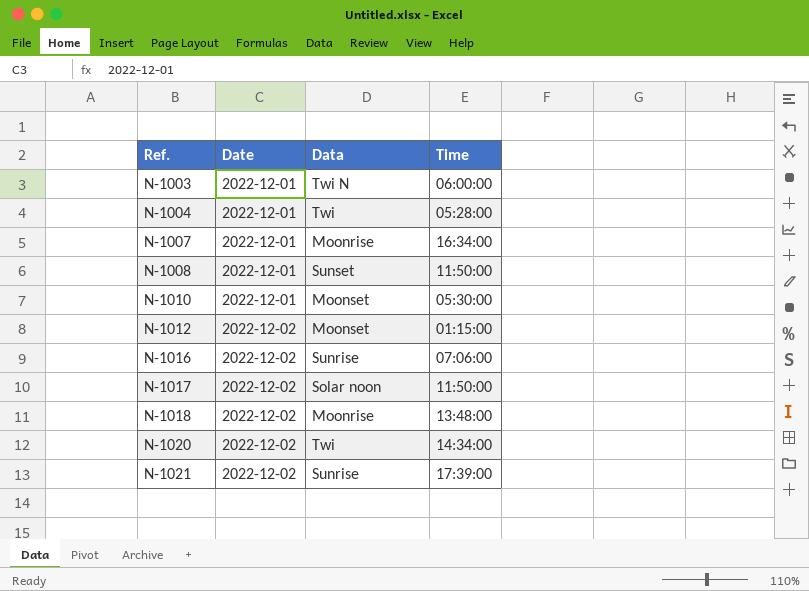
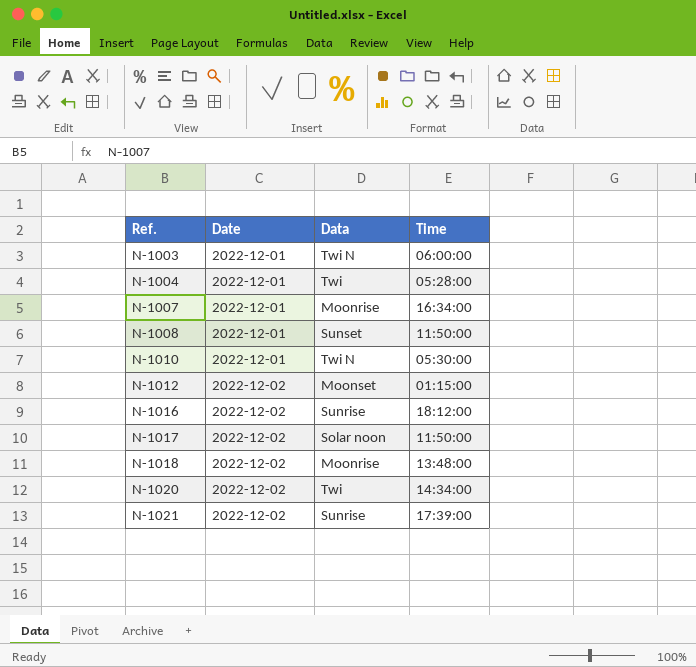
N-1010 | Data: Moonset -> Twi N
N-1016 | Time: 07:06:00 -> 18:12:00

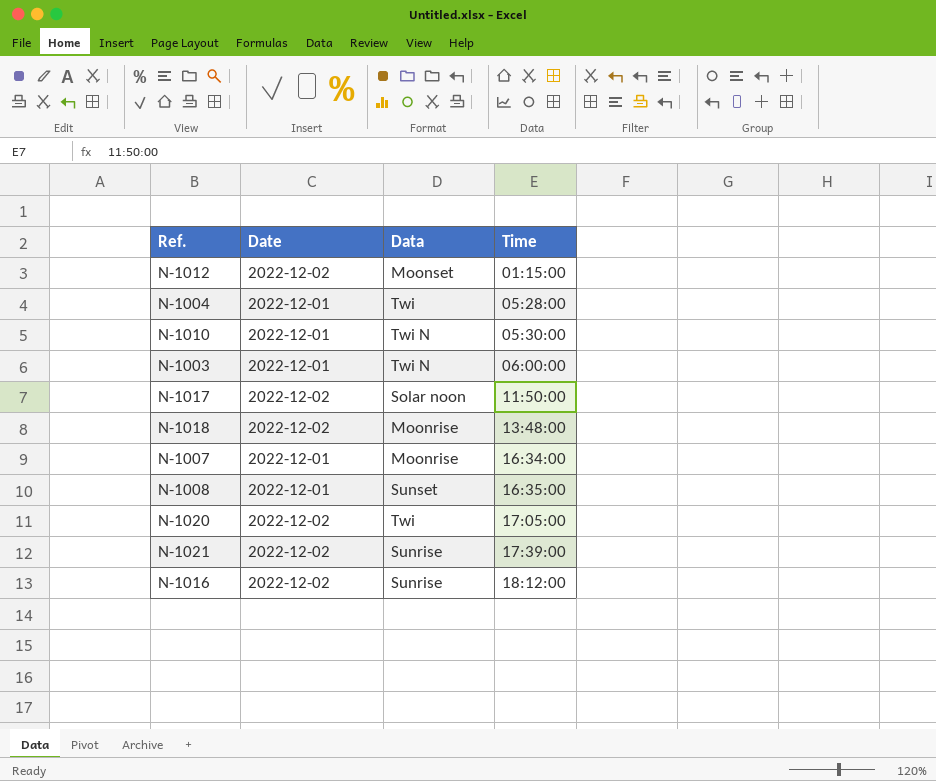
row order: Ref. ascending -> Time ascending
N-1008 | Time: 11:50:00 -> 16:35:00
N-1020 | Time: 14:34:00 -> 17:05:00

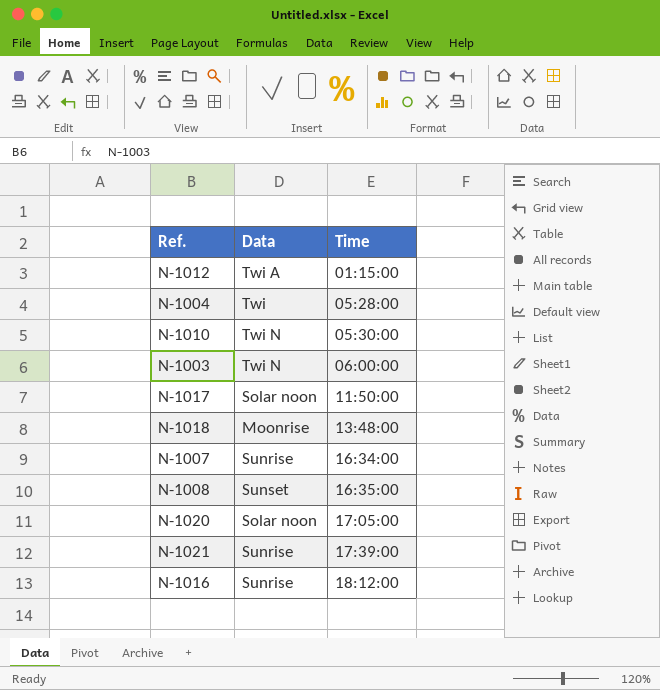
column Date | position: 2 -> none
N-1012 | Data: Moonset -> Twi A
N-1007 | Data: Moonrise -> Sunrise
N-1020 | Data: Twi -> Solar noon

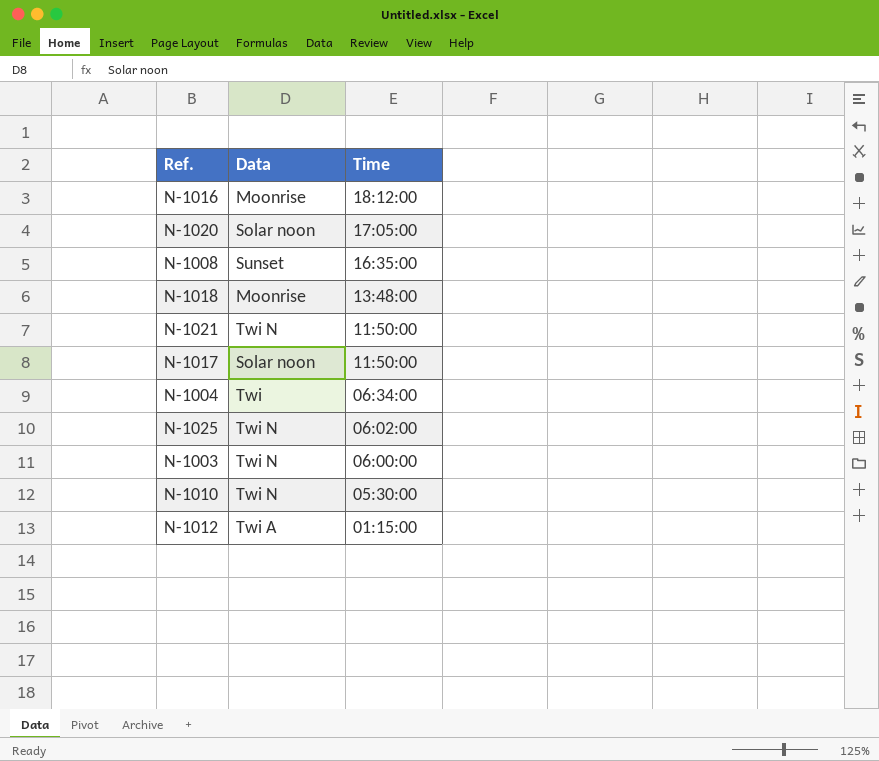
row order: Time ascending -> Time descending
row N-1007: Sunrise | 16:34:00 -> none
N-1016 | Data: Sunrise -> Moonrise
N-1021 | Data: Sunrise -> Twi N
N-1021 | Time: 17:39:00 -> 11:50:00
N-1004 | Time: 05:28:00 -> 06:34:00
row N-1025: none -> Twi N | 06:02:00

